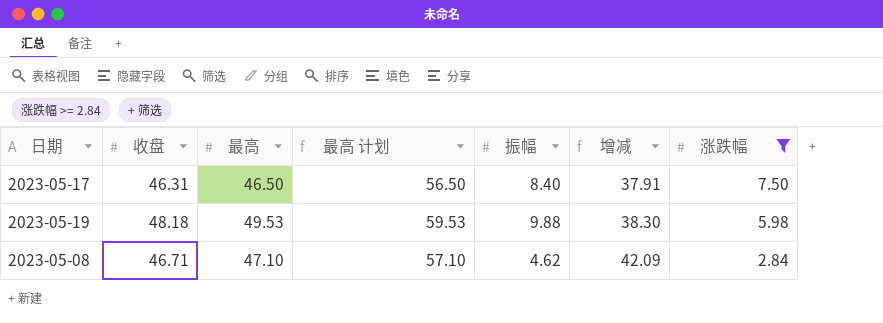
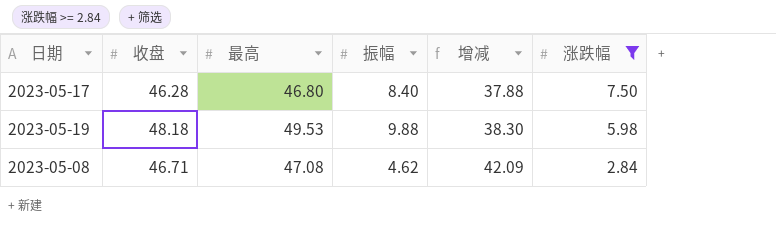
column 最高 计划 | formula: [最高] + 10 -> none
2023-05-17 | 收盘: 46.31 -> 46.28
2023-05-17 | 最高: 46.50 -> 46.80
2023-05-17 | 增减: 37.91 -> 37.88
2023-05-08 | 最高: 47.10 -> 47.08

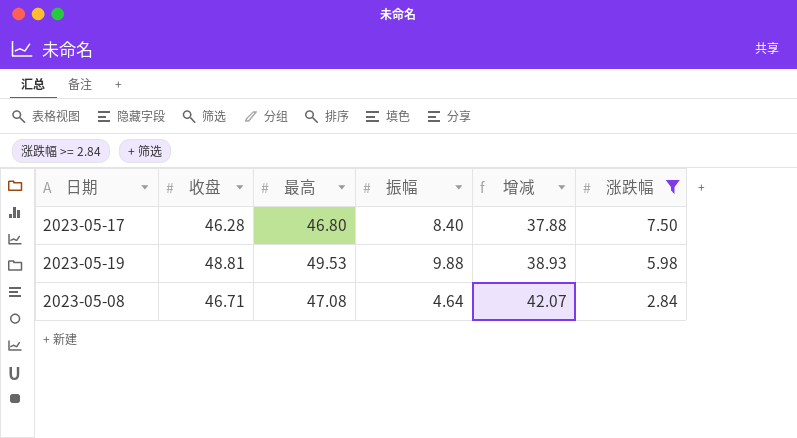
2023-05-19 | 收盘: 48.18 -> 48.81
2023-05-19 | 增减: 38.30 -> 38.93
2023-05-08 | 振幅: 4.62 -> 4.64
2023-05-08 | 增减: 42.09 -> 42.07

